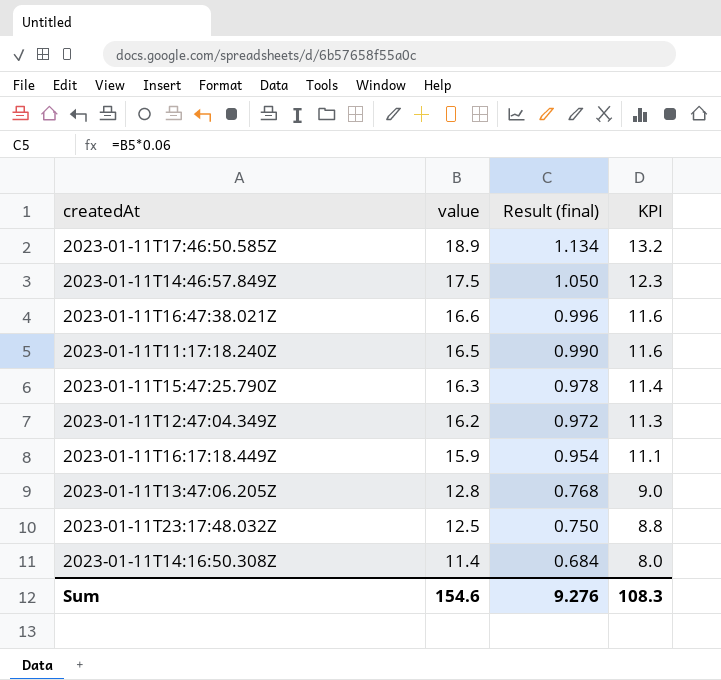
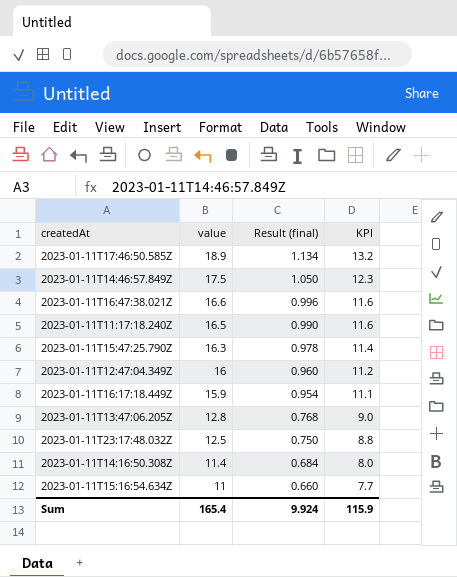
2023-01-11T12:47:04.349Z | value: 16.2 -> 16
2023-01-11T12:47:04.349Z | Result (final): 0.972 -> 0.960
2023-01-11T12:47:04.349Z | KPI: 11.3 -> 11.2
row 2023-01-11T15:16:54.634Z: none -> 11 | 0.660 | 7.7
Sum | value: 154.6 -> 165.4
Sum | Result (final): 9.276 -> 9.924
Sum | KPI: 108.3 -> 115.9

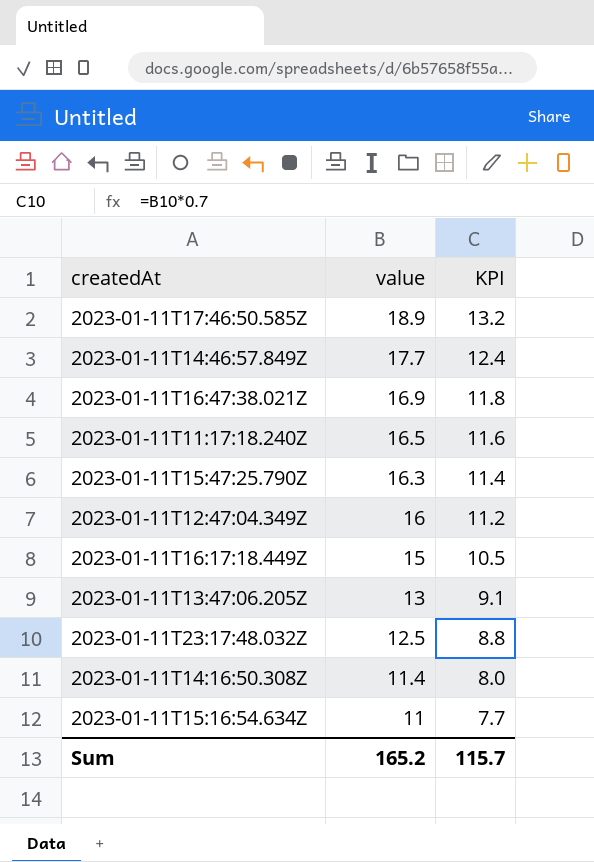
column Result (final) | formula: [value] * 0.06 -> none
2023-01-11T14:46:57.849Z | value: 17.5 -> 17.7
2023-01-11T14:46:57.849Z | KPI: 12.3 -> 12.4
2023-01-11T16:47:38.021Z | value: 16.6 -> 16.9
2023-01-11T16:47:38.021Z | KPI: 11.6 -> 11.8
2023-01-11T16:17:18.449Z | value: 15.9 -> 15
2023-01-11T16:17:18.449Z | KPI: 11.1 -> 10.5
2023-01-11T13:47:06.205Z | value: 12.8 -> 13
2023-01-11T13:47:06.205Z | KPI: 9.0 -> 9.1
Sum | value: 165.4 -> 165.2
Sum | KPI: 115.9 -> 115.7

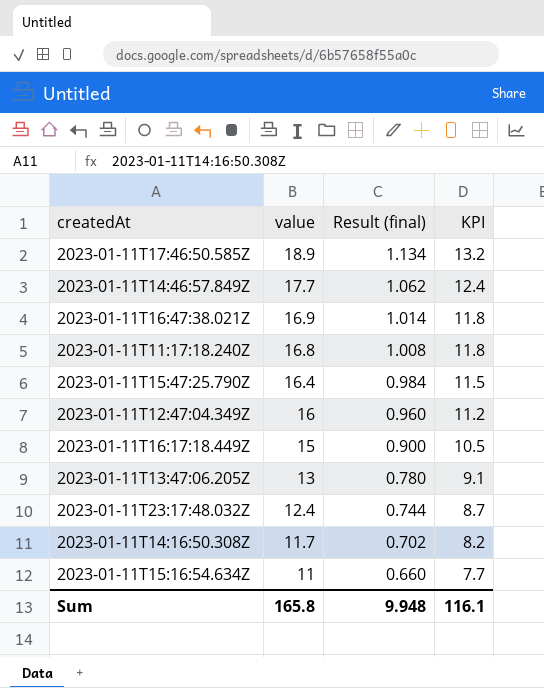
column Result (final) | formula: none -> [value] * 0.06
2023-01-11T11:17:18.240Z | value: 16.5 -> 16.8
2023-01-11T11:17:18.240Z | KPI: 11.6 -> 11.8
2023-01-11T15:47:25.790Z | value: 16.3 -> 16.4
2023-01-11T15:47:25.790Z | KPI: 11.4 -> 11.5
2023-01-11T23:17:48.032Z | value: 12.5 -> 12.4
2023-01-11T23:17:48.032Z | KPI: 8.8 -> 8.7
2023-01-11T14:16:50.308Z | value: 11.4 -> 11.7
2023-01-11T14:16:50.308Z | KPI: 8.0 -> 8.2
Sum | value: 165.2 -> 165.8
Sum | KPI: 115.7 -> 116.1

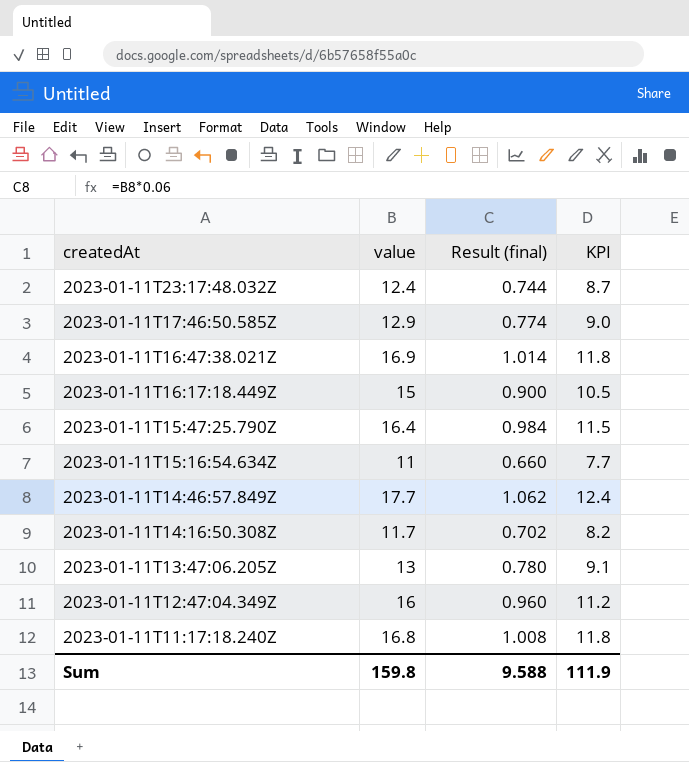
row order: value descending -> createdAt descending
2023-01-11T17:46:50.585Z | value: 18.9 -> 12.9
2023-01-11T17:46:50.585Z | Result (final): 1.134 -> 0.774
2023-01-11T17:46:50.585Z | KPI: 13.2 -> 9.0
Sum | value: 165.8 -> 159.8
Sum | Result (final): 9.948 -> 9.588
Sum | KPI: 116.1 -> 111.9

